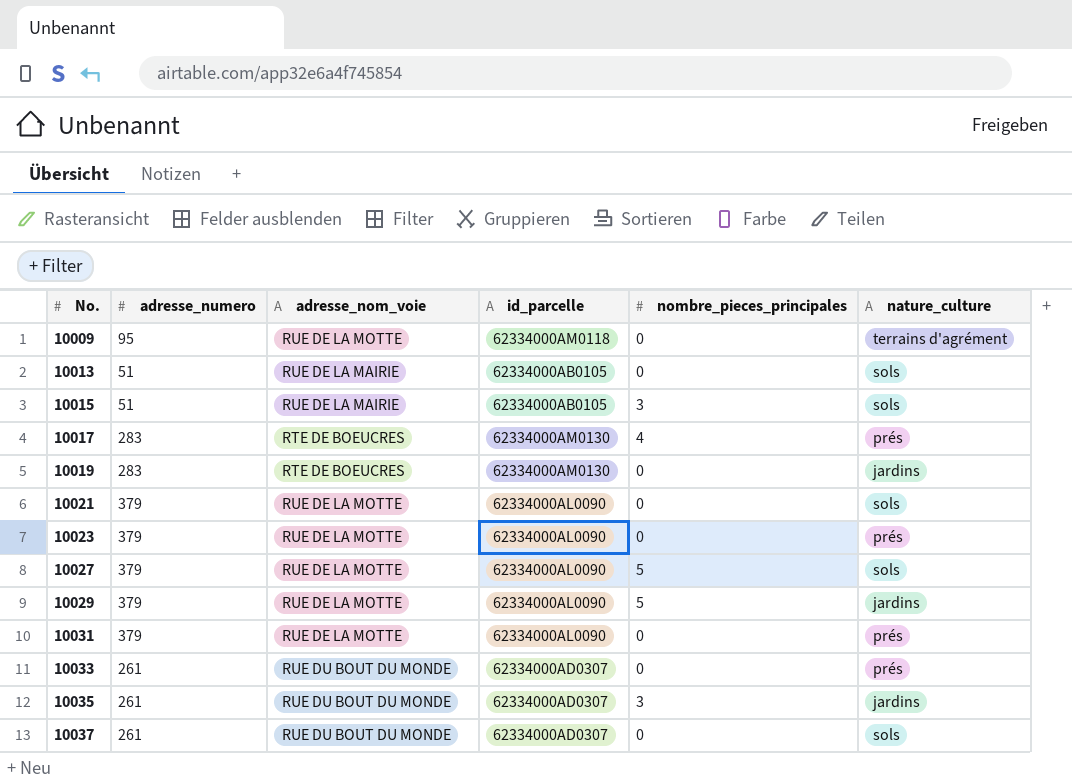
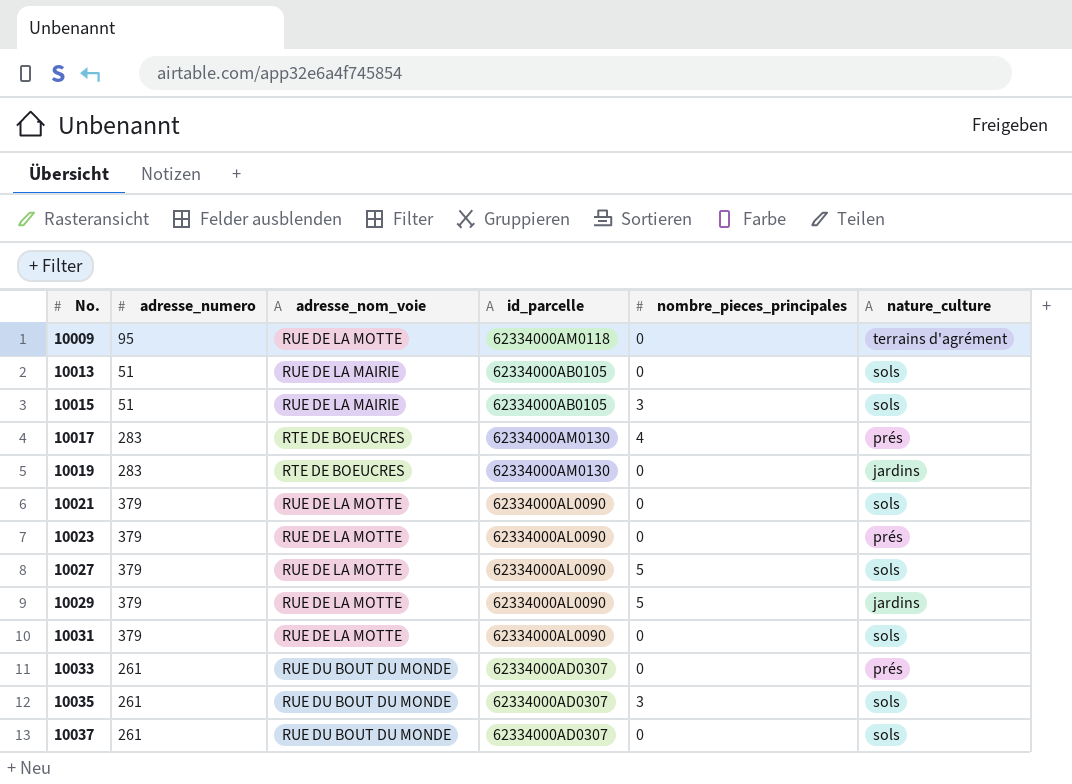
10031 | nature_culture: prés -> sols
10035 | nature_culture: jardins -> sols

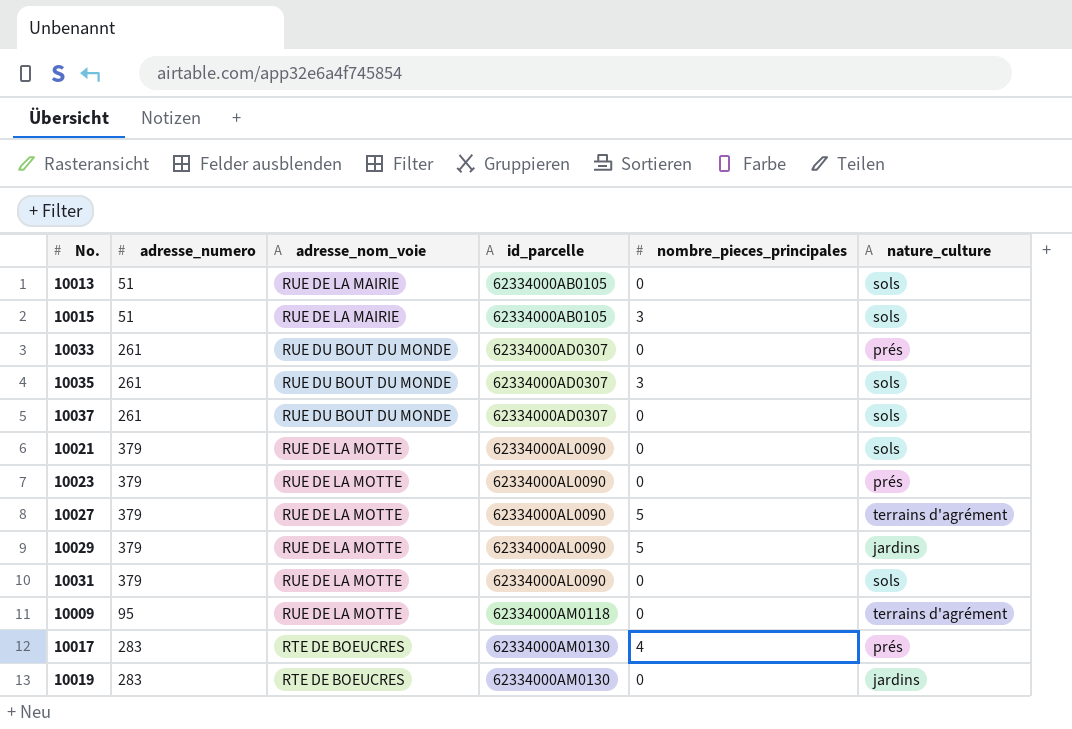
row order: No. ascending -> id_parcelle ascending
10027 | nature_culture: sols -> terrains d'agrément

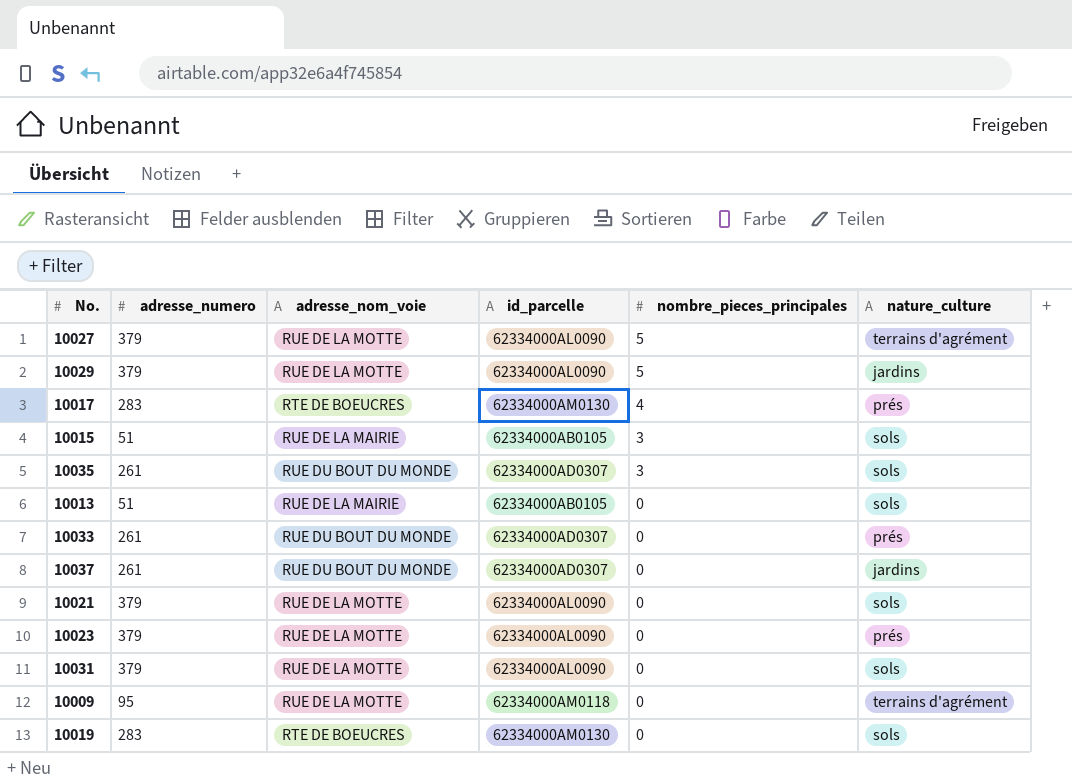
row order: id_parcelle ascending -> nombre_pieces_principales descending
10037 | nature_culture: sols -> jardins
10019 | nature_culture: jardins -> sols

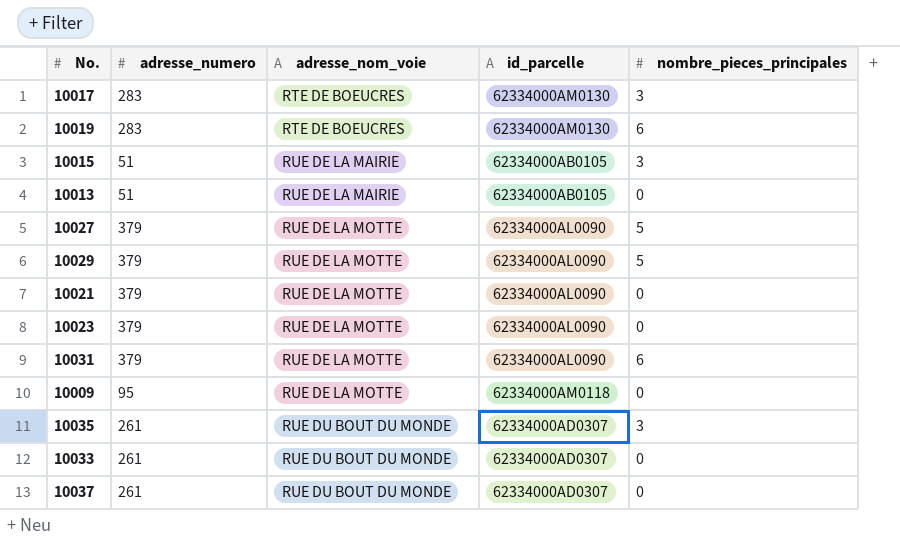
row order: nombre_pieces_principales descending -> adresse_nom_voie ascending
column nature_culture | position: 6 -> none
10017 | nombre_pieces_principales: 4 -> 3
10019 | nombre_pieces_principales: 0 -> 6
10031 | nombre_pieces_principales: 0 -> 6

